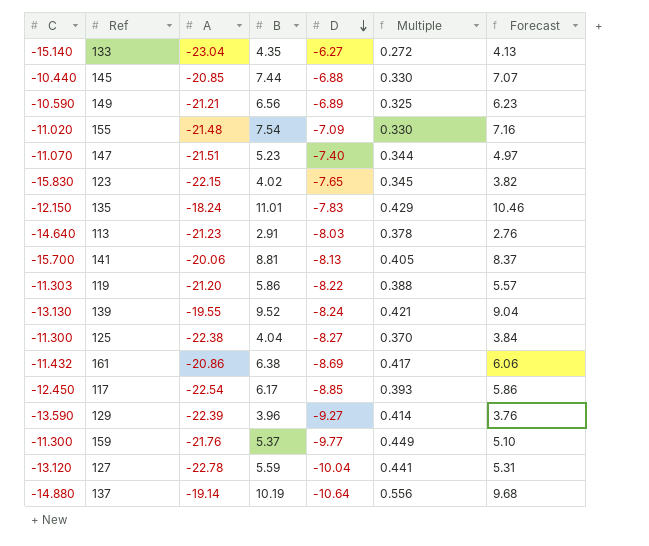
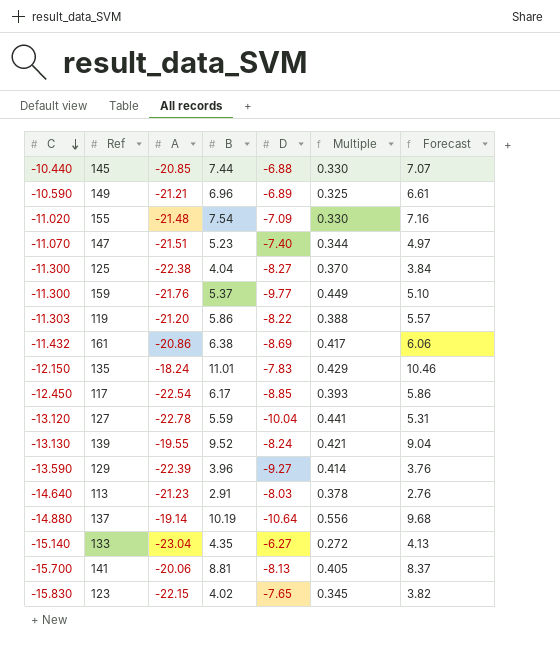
row order: D descending -> C descending
149 | B: 6.56 -> 6.96
149 | Forecast: 6.23 -> 6.61

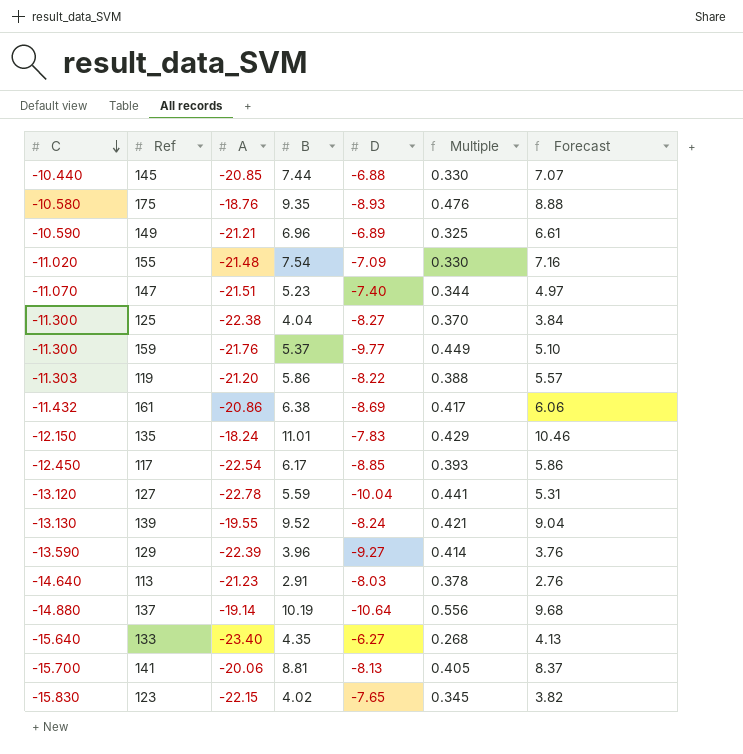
row 175: none -> -10.580 | -18.76 | 9.35 | -8.93 | 0.476 | 8.88
133 | C: -15.140 -> -15.640
133 | A: -23.04 -> -23.40
133 | Multiple: 0.272 -> 0.268

